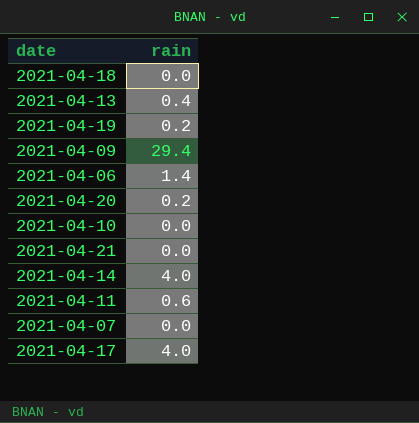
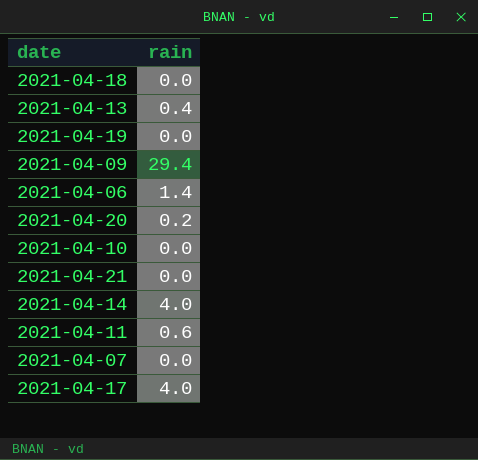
2021-04-19 | rain: 0.2 -> 0.0

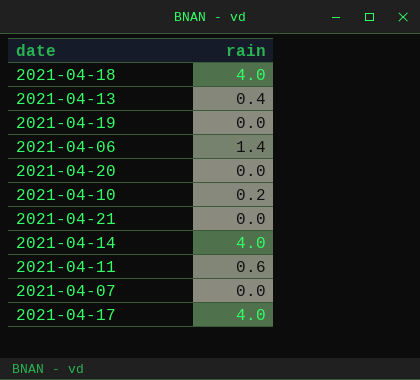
row 2021-04-09: 29.4 -> none
2021-04-18 | rain: 0.0 -> 4.0
2021-04-20 | rain: 0.2 -> 0.0
2021-04-10 | rain: 0.0 -> 0.2

